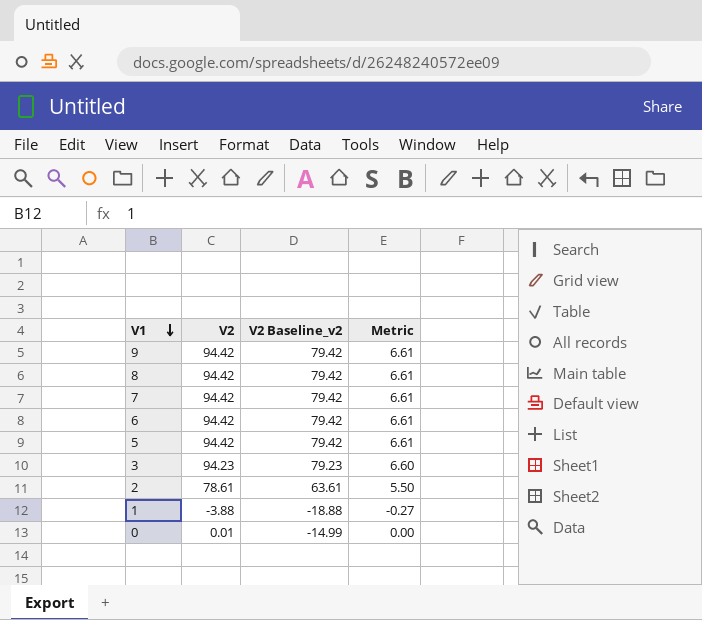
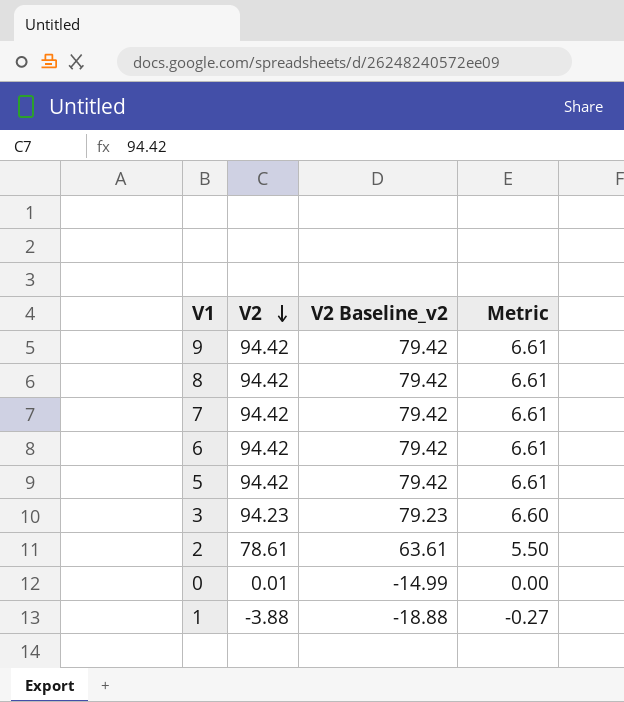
row order: V1 descending -> V2 descending

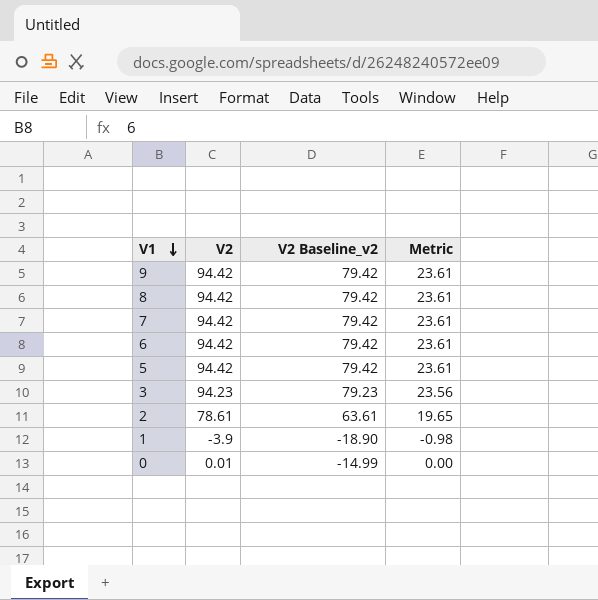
row order: V2 descending -> V1 descending
column Metric | formula: [V2] * 0.07 -> [V2] * 0.25
1 | V2: -3.88 -> -3.9
1 | V2 Baseline_v2: -18.88 -> -18.90

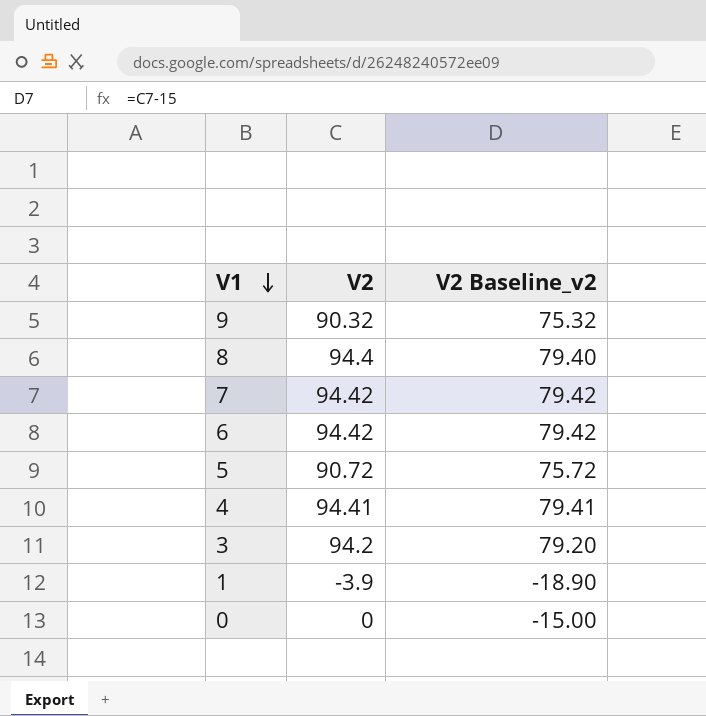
column Metric | formula: [V2] * 0.25 -> none
row 2: 78.61 | 63.61 | 19.65 -> none
9 | V2: 94.42 -> 90.32
9 | V2 Baseline_v2: 79.42 -> 75.32
8 | V2: 94.42 -> 94.4
8 | V2 Baseline_v2: 79.42 -> 79.40
5 | V2: 94.42 -> 90.72
5 | V2 Baseline_v2: 79.42 -> 75.72
row 4: none -> 94.41 | 79.41
3 | V2: 94.23 -> 94.2
3 | V2 Baseline_v2: 79.23 -> 79.20
0 | V2: 0.01 -> 0
0 | V2 Baseline_v2: -14.99 -> -15.00

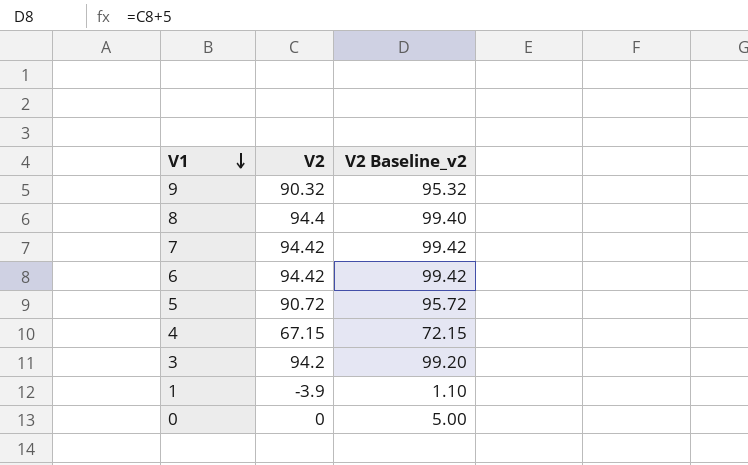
column V2 Baseline_v2 | formula: [V2] - 15 -> [V2] + 5
4 | V2: 94.41 -> 67.15

